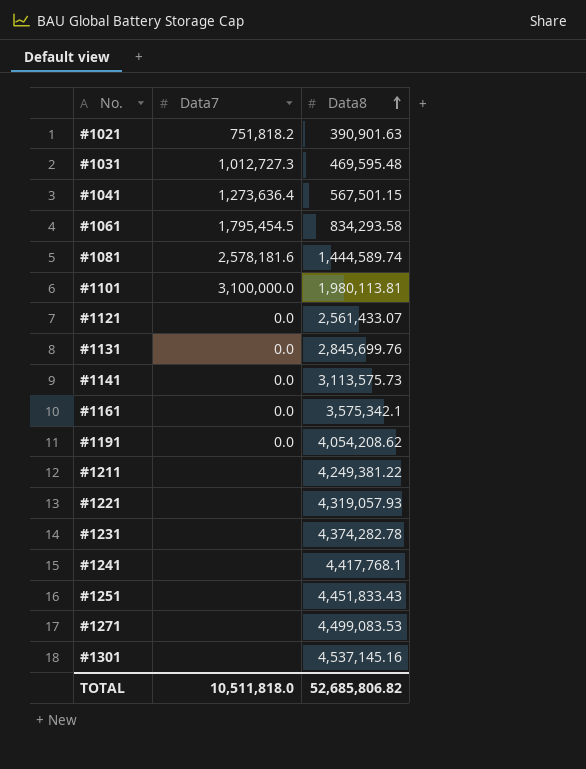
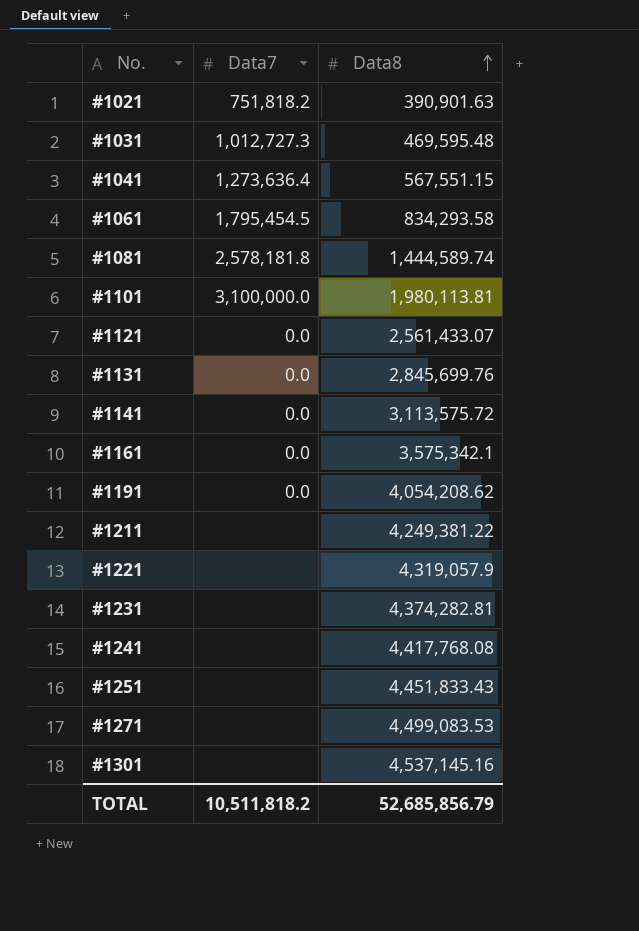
#1041 | Data8: 567,501.15 -> 567,551.15
#1081 | Data7: 2,578,181.6 -> 2,578,181.8
#1141 | Data8: 3,113,575.73 -> 3,113,575.72
#1221 | Data8: 4,319,057.93 -> 4,319,057.9
#1231 | Data8: 4,374,282.78 -> 4,374,282.81
#1241 | Data8: 4,417,768.1 -> 4,417,768.08
TOTAL | Data7: 10,511,818.0 -> 10,511,818.2
TOTAL | Data8: 52,685,806.82 -> 52,685,856.79

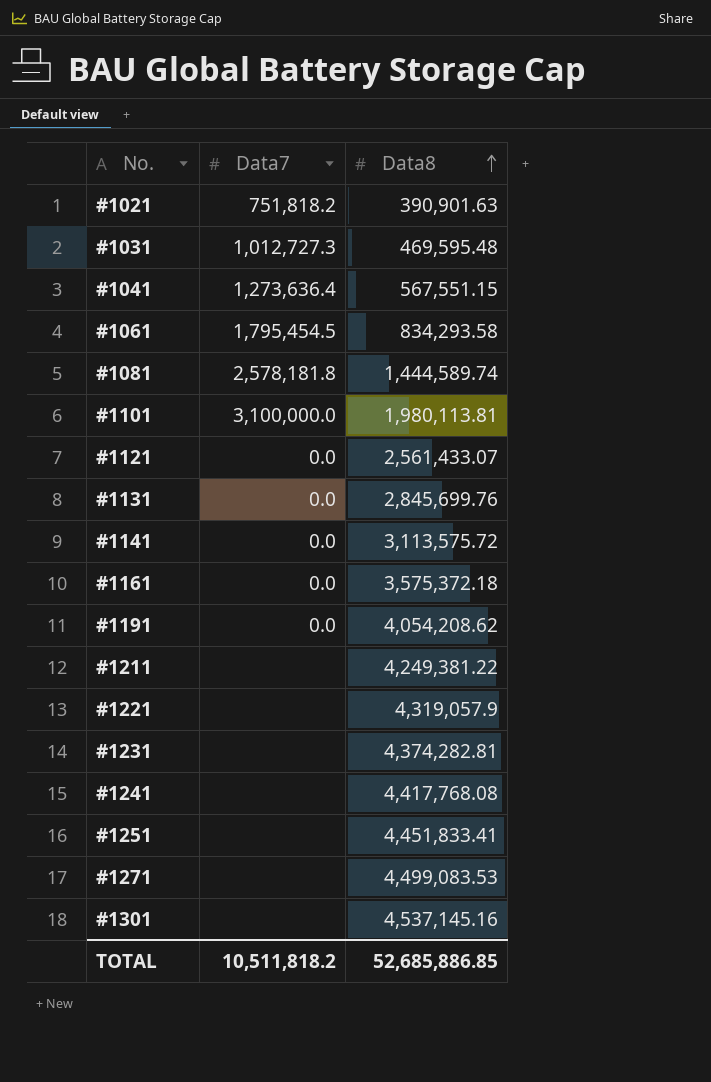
#1161 | Data8: 3,575,342.1 -> 3,575,372.18
#1251 | Data8: 4,451,833.43 -> 4,451,833.41
TOTAL | Data8: 52,685,856.79 -> 52,685,886.85

